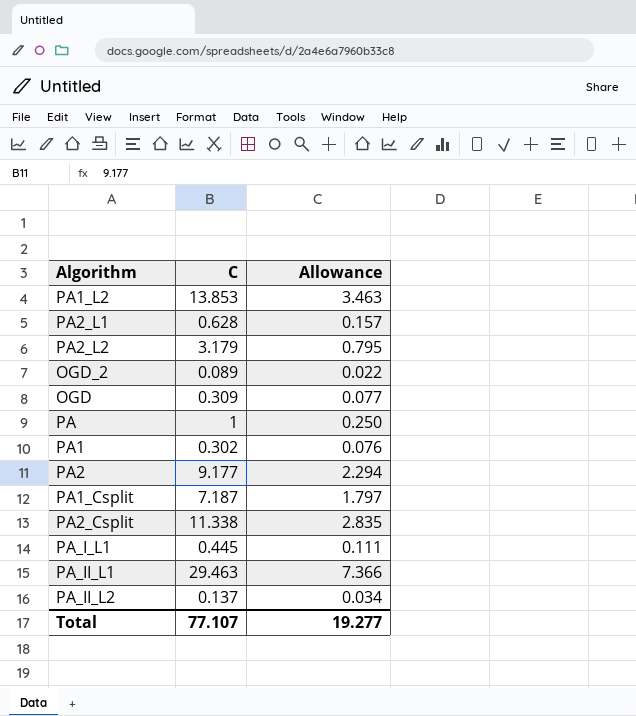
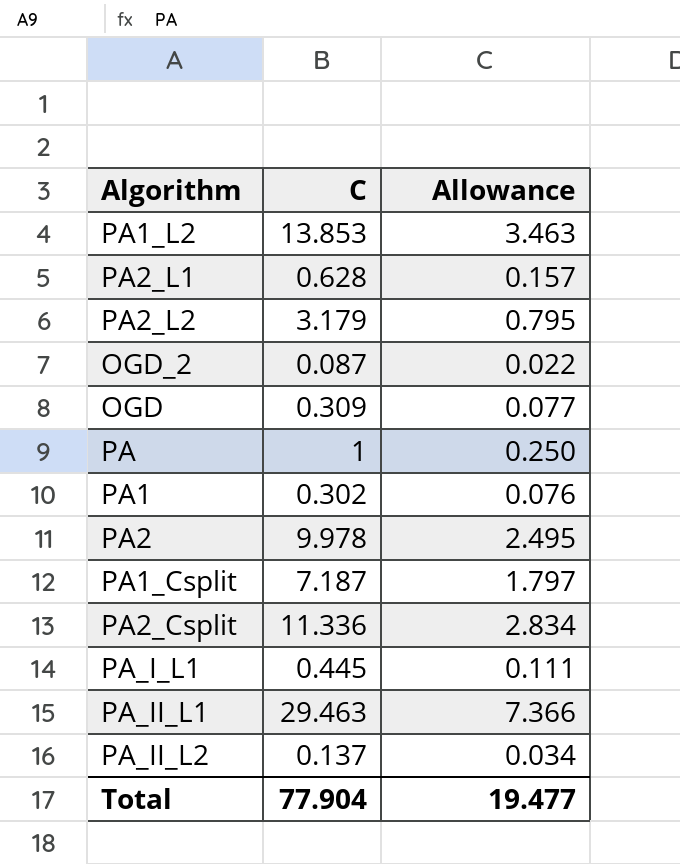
OGD_2 | C: 0.089 -> 0.087
PA2 | C: 9.177 -> 9.978
PA2 | Allowance: 2.294 -> 2.495
PA2_Csplit | C: 11.338 -> 11.336
PA2_Csplit | Allowance: 2.835 -> 2.834
Total | C: 77.107 -> 77.904
Total | Allowance: 19.277 -> 19.477

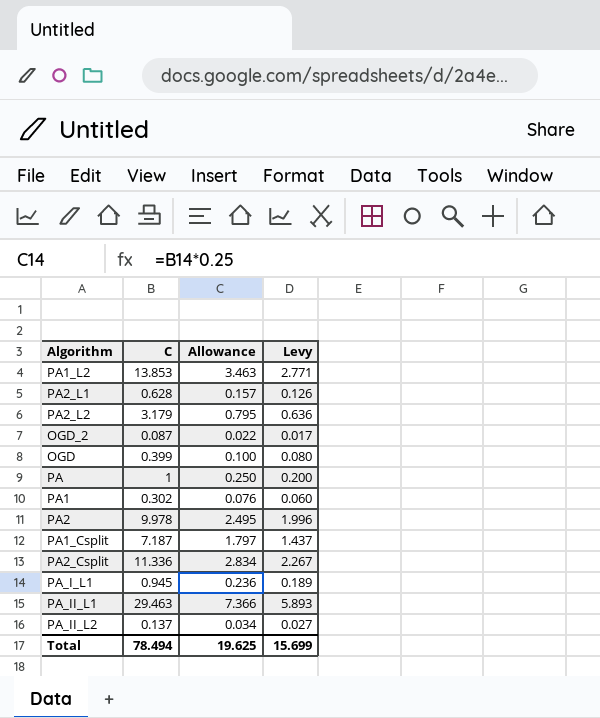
column Levy | formula: none -> [C] * 0.2
OGD | C: 0.309 -> 0.399
OGD | Allowance: 0.077 -> 0.100
PA_I_L1 | C: 0.445 -> 0.945
PA_I_L1 | Allowance: 0.111 -> 0.236
Total | C: 77.904 -> 78.494
Total | Allowance: 19.477 -> 19.625

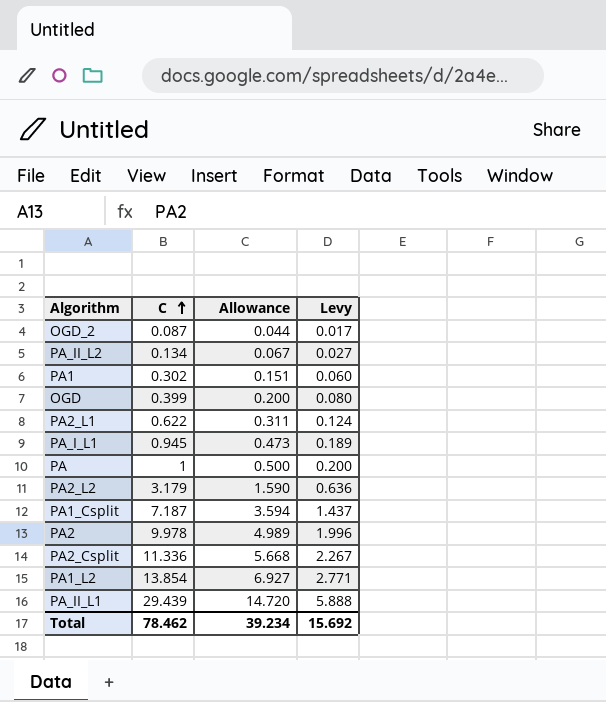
row order: none -> C ascending
column Allowance | formula: [C] * 0.25 -> [C] * 0.5
PA_II_L2 | C: 0.137 -> 0.134
PA2_L1 | C: 0.628 -> 0.622
PA2_L1 | Levy: 0.126 -> 0.124
PA1_L2 | C: 13.853 -> 13.854
PA_II_L1 | C: 29.463 -> 29.439
PA_II_L1 | Levy: 5.893 -> 5.888
Total | C: 78.494 -> 78.462
Total | Allowance: 19.625 -> 39.234
Total | Levy: 15.699 -> 15.692

